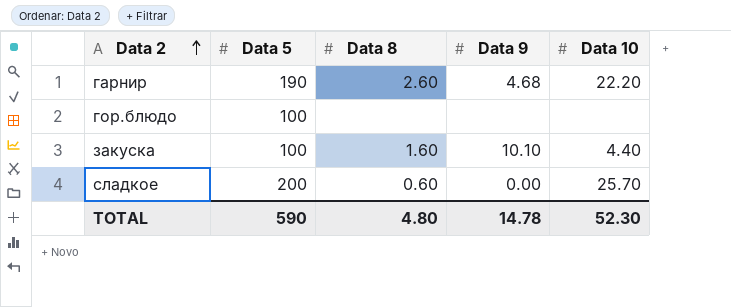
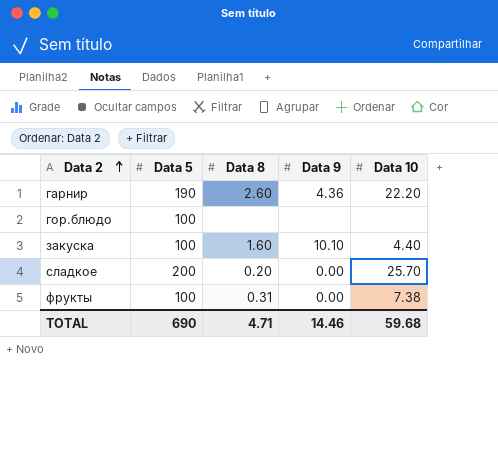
гарнир | Data 9: 4.68 -> 4.36
сладкое | Data 8: 0.60 -> 0.20
row фрукты: none -> 100 | 0.31 | 0.00 | 7.38
TOTAL | Data 5: 590 -> 690
TOTAL | Data 8: 4.80 -> 4.71
TOTAL | Data 9: 14.78 -> 14.46
TOTAL | Data 10: 52.30 -> 59.68

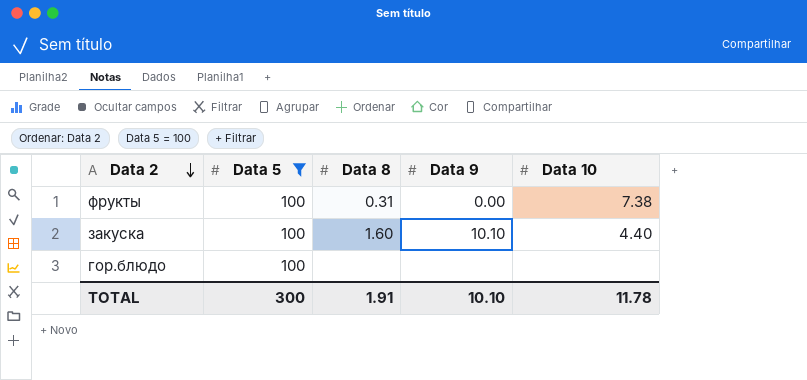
filter: none -> Data 5 = 100
row order: Data 2 ascending -> Data 2 descending
TOTAL | Data 5: 690 -> 300
TOTAL | Data 8: 4.71 -> 1.91
TOTAL | Data 9: 14.46 -> 10.10
TOTAL | Data 10: 59.68 -> 11.78

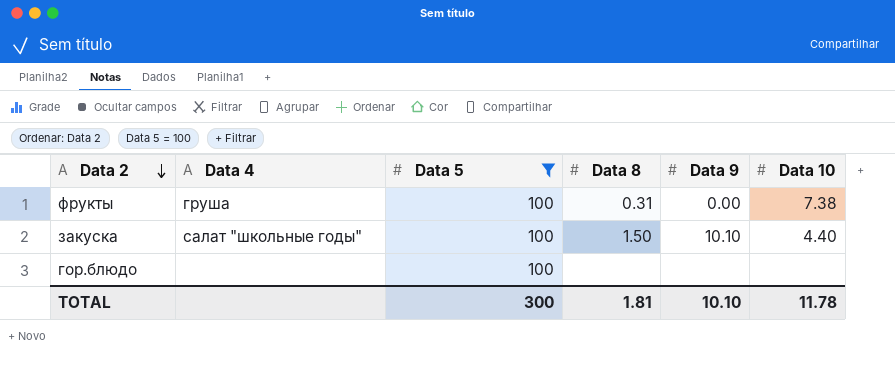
column Data 4 | position: none -> 2
закуска | Data 8: 1.60 -> 1.50
TOTAL | Data 8: 1.91 -> 1.81

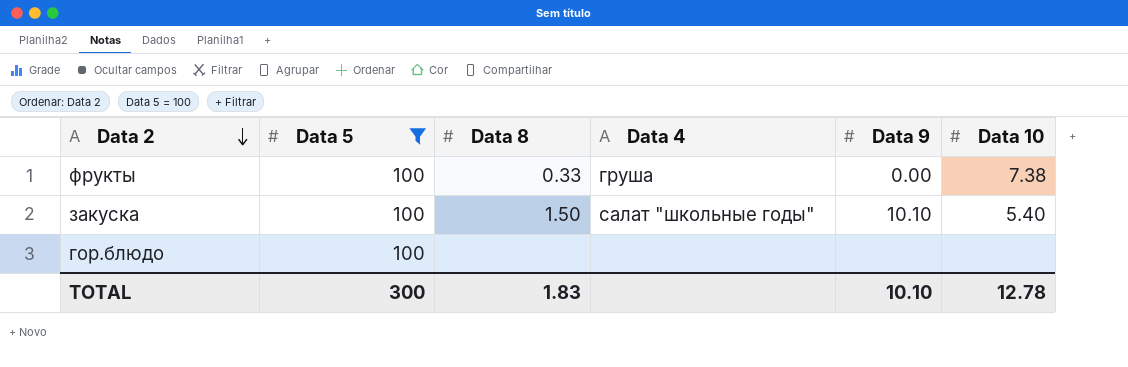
column Data 4 | position: 2 -> 4
фрукты | Data 8: 0.31 -> 0.33
закуска | Data 10: 4.40 -> 5.40
TOTAL | Data 8: 1.81 -> 1.83
TOTAL | Data 10: 11.78 -> 12.78

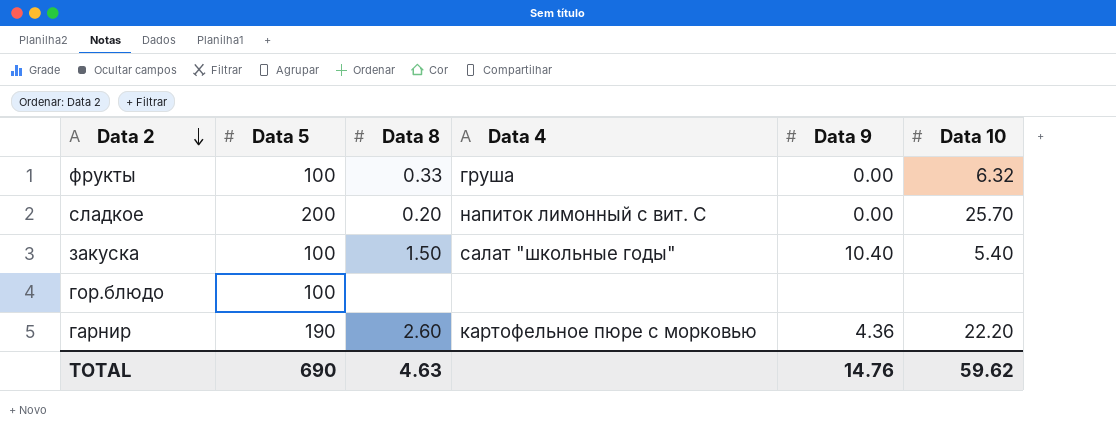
filter: Data 5 = 100 -> none
фрукты | Data 10: 7.38 -> 6.32
закуска | Data 9: 10.10 -> 10.40
TOTAL | Data 5: 300 -> 690
TOTAL | Data 8: 1.83 -> 4.63
TOTAL | Data 9: 10.10 -> 14.76
TOTAL | Data 10: 12.78 -> 59.62

